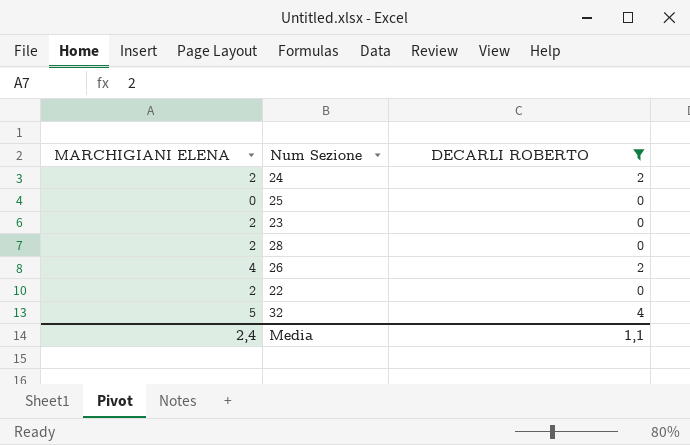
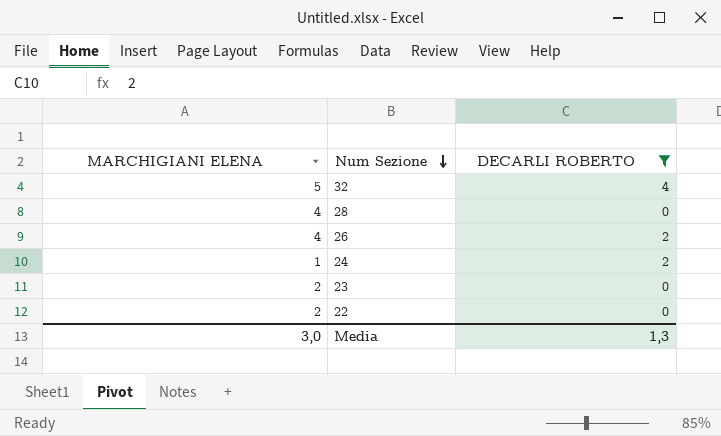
row order: none -> Num Sezione descending
row 25: 0 | 0 -> none
28 | MARCHIGIANI ELENA: 2 -> 4
24 | MARCHIGIANI ELENA: 2 -> 1
Media | MARCHIGIANI ELENA: 2,4 -> 3,0
Media | DECARLI ROBERTO: 1,1 -> 1,3

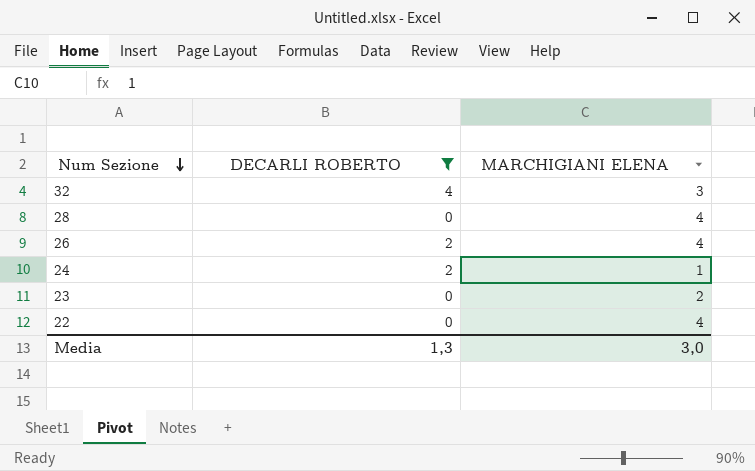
column MARCHIGIANI ELENA | position: 1 -> 3
32 | MARCHIGIANI ELENA: 5 -> 3
22 | MARCHIGIANI ELENA: 2 -> 4

